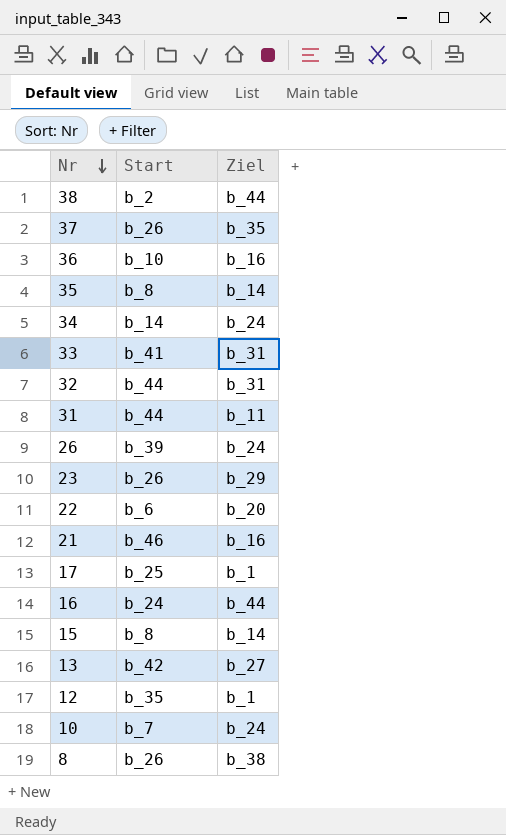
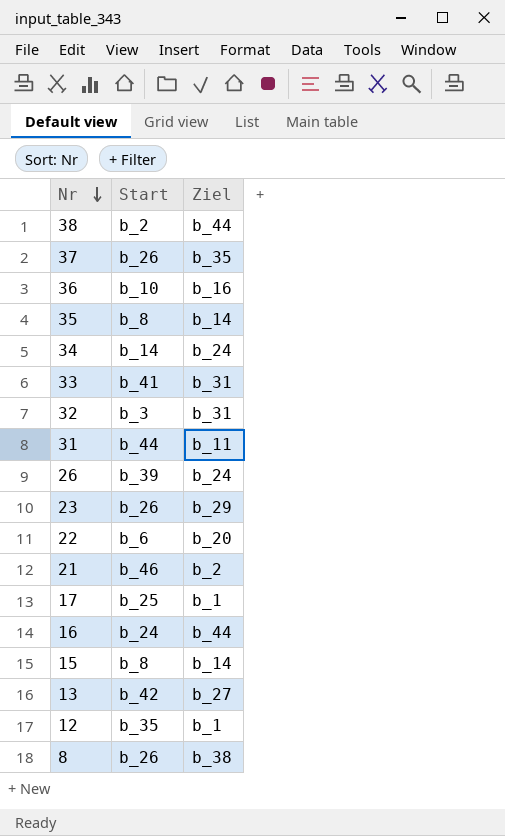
row 10: b_7 | b_24 -> none
32 | Start: b_44 -> b_3
21 | Ziel: b_16 -> b_2

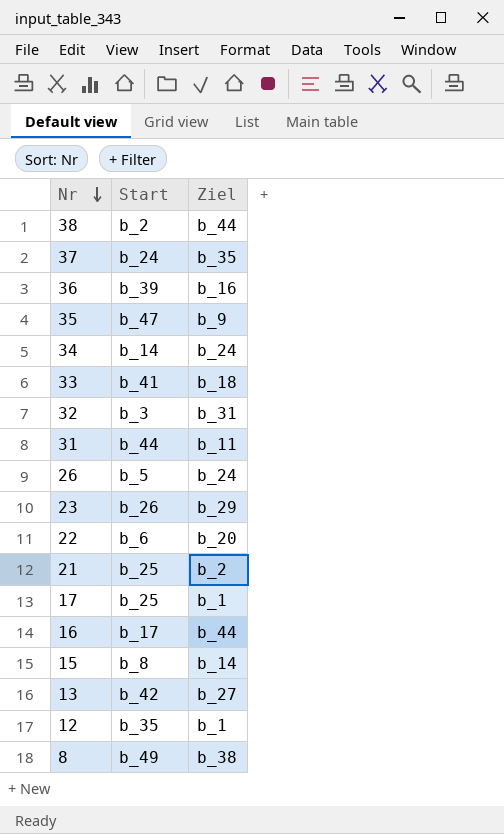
37 | Start: b_26 -> b_24
36 | Start: b_10 -> b_39
35 | Start: b_8 -> b_47
35 | Ziel: b_14 -> b_9
33 | Ziel: b_31 -> b_18
26 | Start: b_39 -> b_5
21 | Start: b_46 -> b_25
16 | Start: b_24 -> b_17
8 | Start: b_26 -> b_49

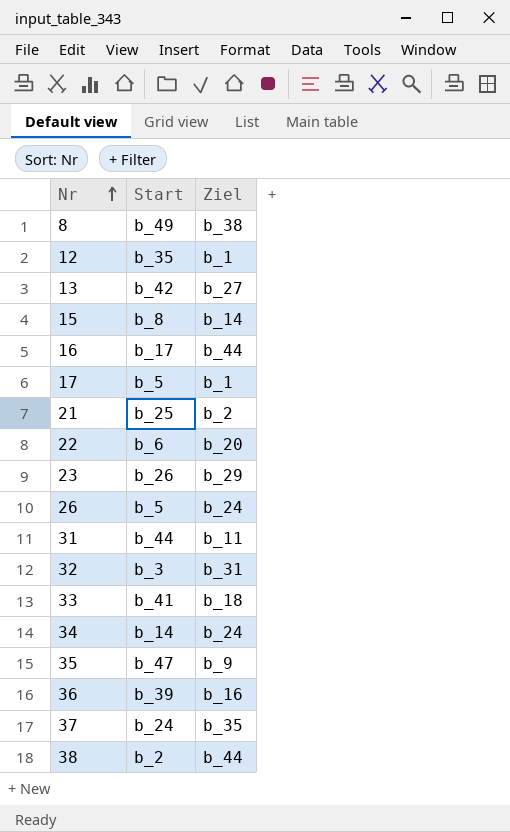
row order: Nr descending -> Nr ascending
17 | Start: b_25 -> b_5

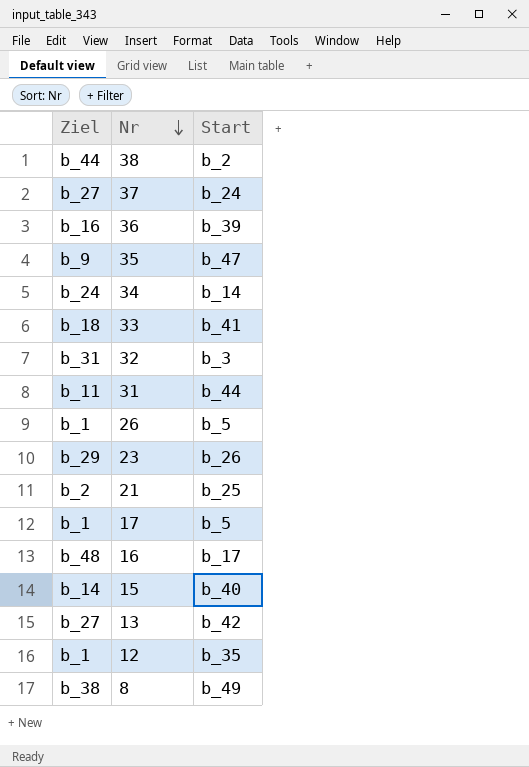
row order: Nr ascending -> Nr descending
column Ziel | position: 3 -> 1
row 22: b_6 | b_20 -> none
37 | Ziel: b_35 -> b_27
26 | Ziel: b_24 -> b_1
16 | Ziel: b_44 -> b_48
15 | Start: b_8 -> b_40

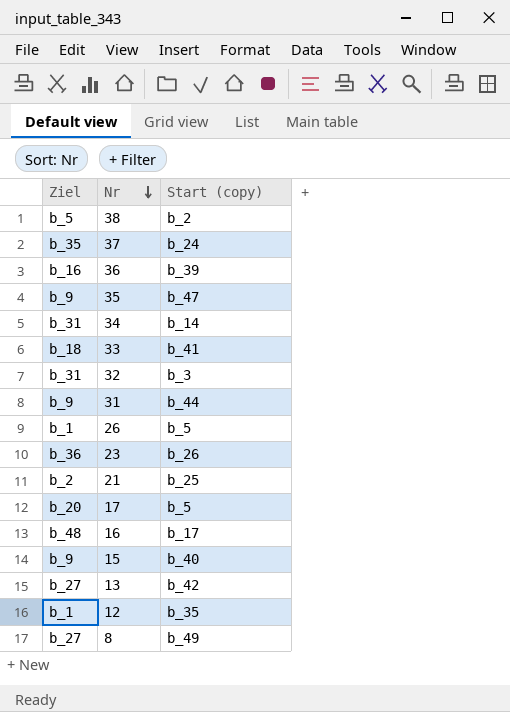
column name: Start -> Start (copy)
38 | Ziel: b_44 -> b_5
37 | Ziel: b_27 -> b_35
34 | Ziel: b_24 -> b_31
31 | Ziel: b_11 -> b_9
23 | Ziel: b_29 -> b_36
17 | Ziel: b_1 -> b_20
15 | Ziel: b_14 -> b_9
8 | Ziel: b_38 -> b_27

